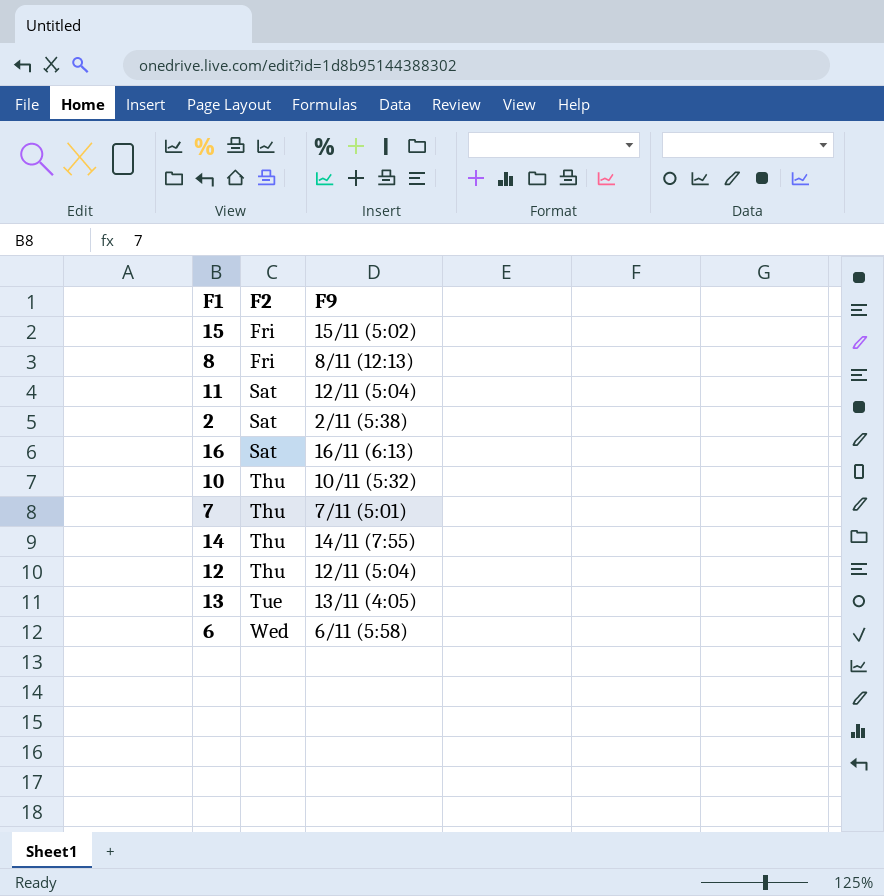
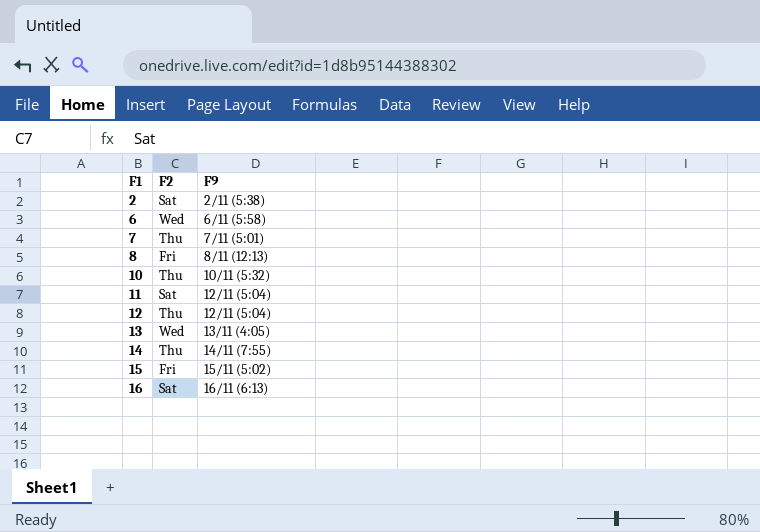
row order: F2 ascending -> F1 ascending
13 | F2: Tue -> Wed

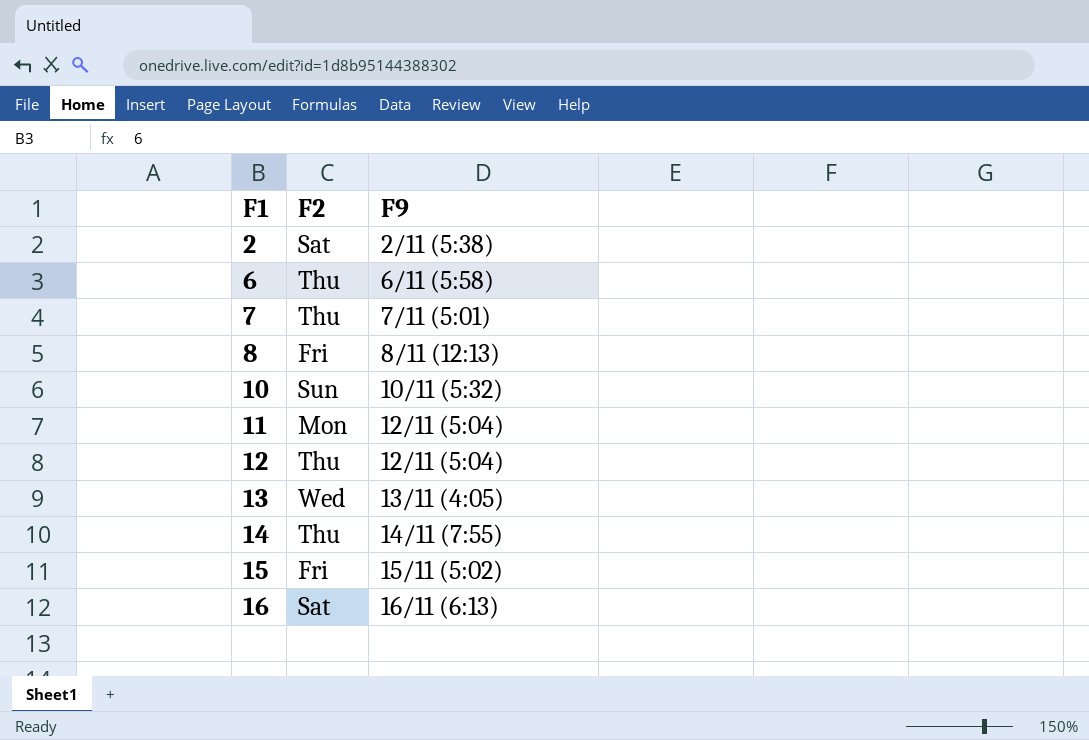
6 | F2: Wed -> Thu
10 | F2: Thu -> Sun
11 | F2: Sat -> Mon

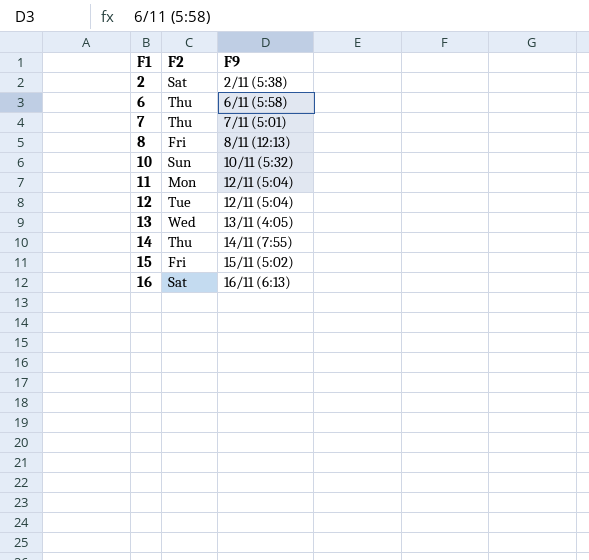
12 | F2: Thu -> Tue

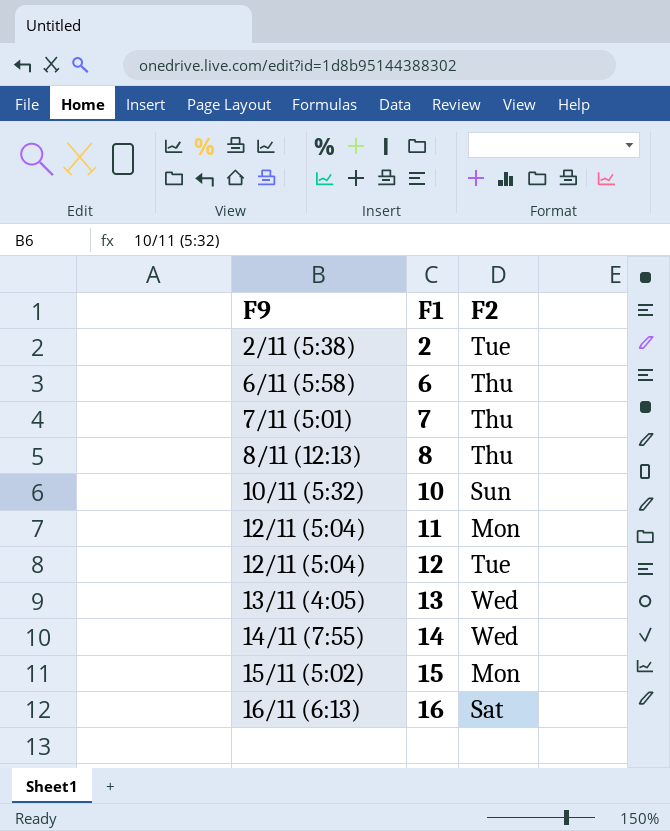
column F9 | position: 3 -> 1
2 | F2: Sat -> Tue
8 | F2: Fri -> Thu
14 | F2: Thu -> Wed
15 | F2: Fri -> Mon

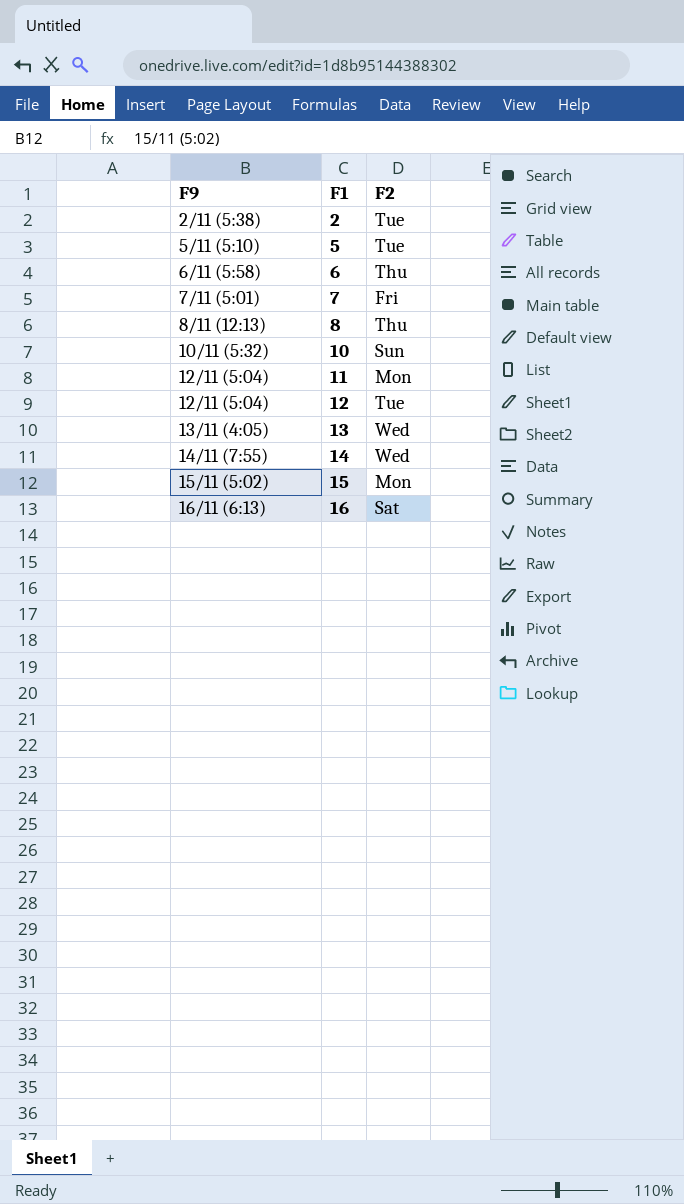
row 5: none -> 5/11 (5:10) | Tue
7 | F2: Thu -> Fri

